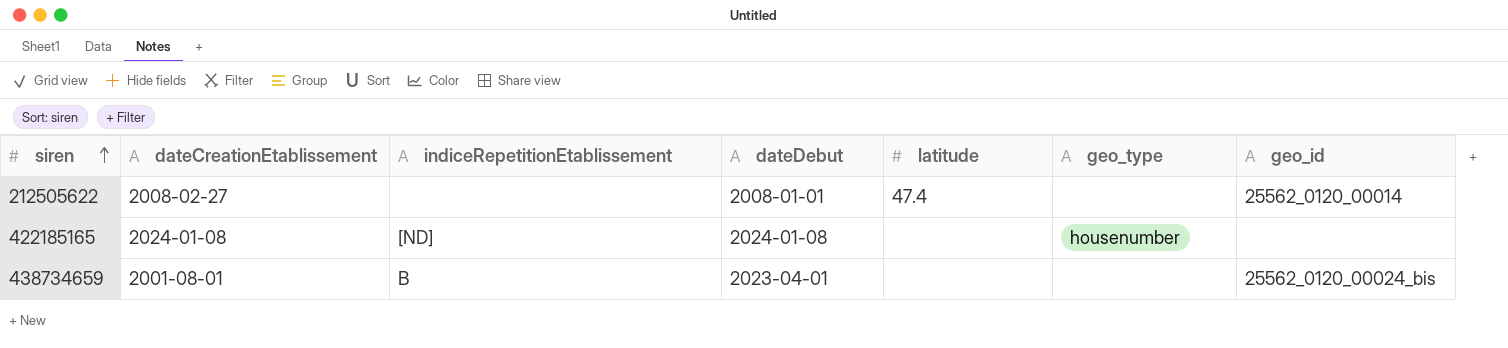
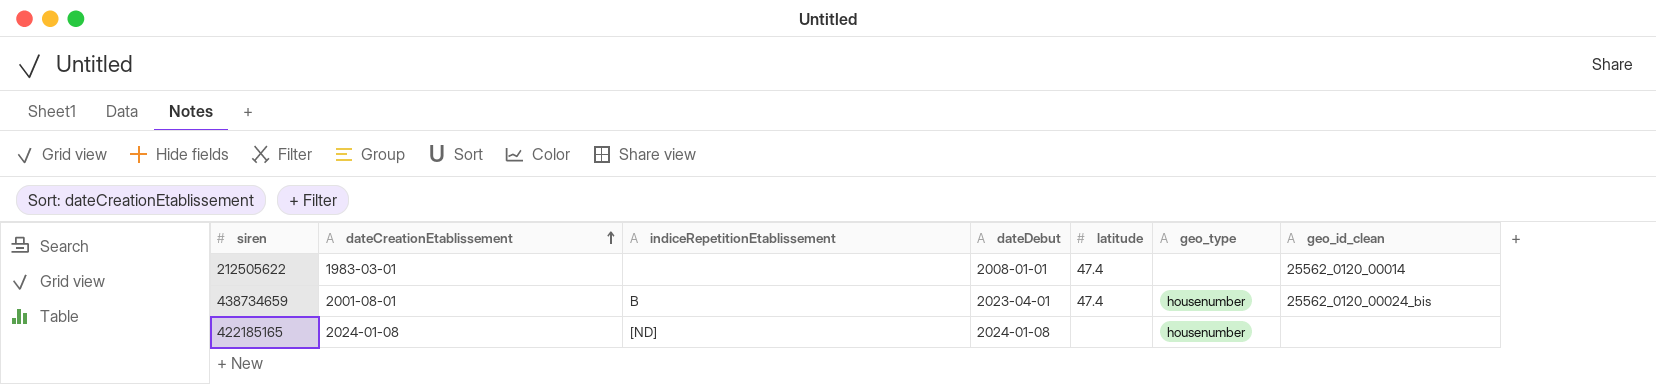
row order: siren ascending -> dateCreationEtablissement ascending
column name: geo_id -> geo_id_clean
212505622 | dateCreationEtablissement: 2008-02-27 -> 1983-03-01
438734659 | latitude: none -> 47.4
438734659 | geo_type: none -> housenumber

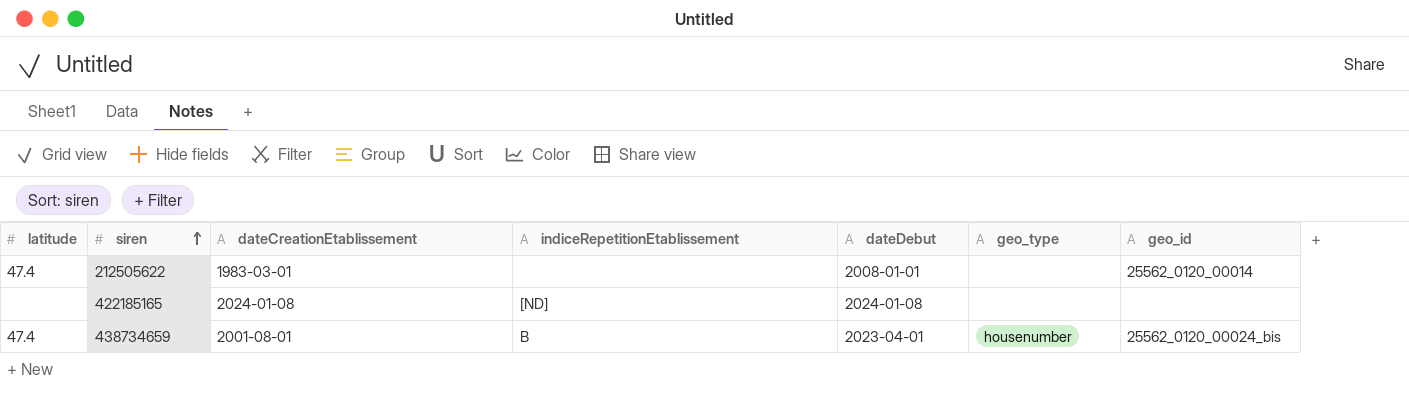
row order: dateCreationEtablissement ascending -> siren ascending
column latitude | position: 5 -> 1
column name: geo_id_clean -> geo_id
422185165 | geo_type: housenumber -> none

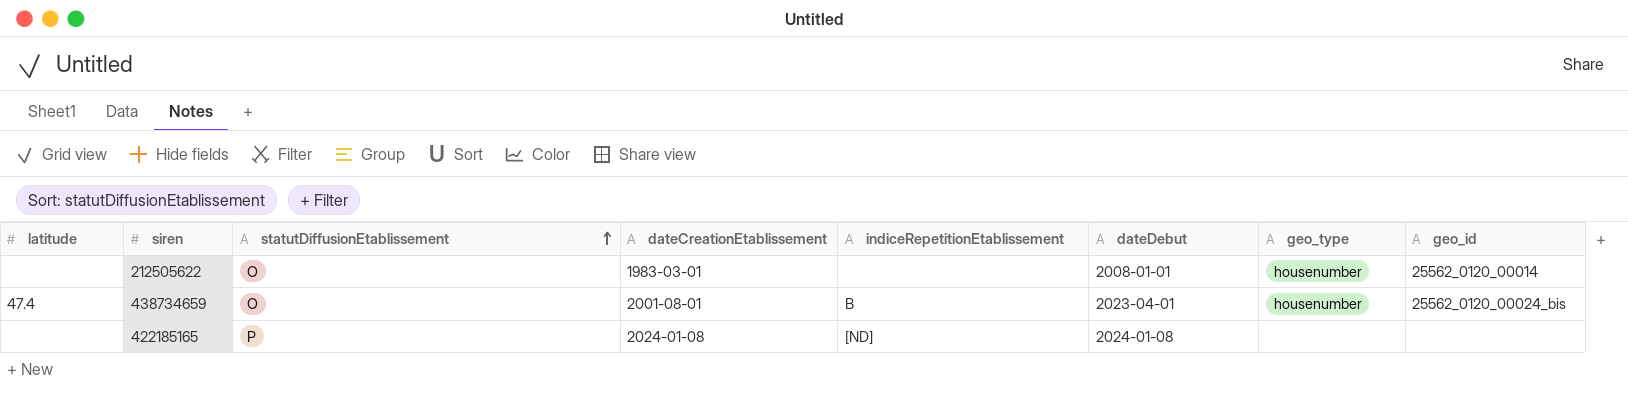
row order: siren ascending -> statutDiffusionEtablissement ascending
column statutDiffusionEtablissement | position: none -> 3
212505622 | latitude: 47.4 -> none
212505622 | geo_type: none -> housenumber

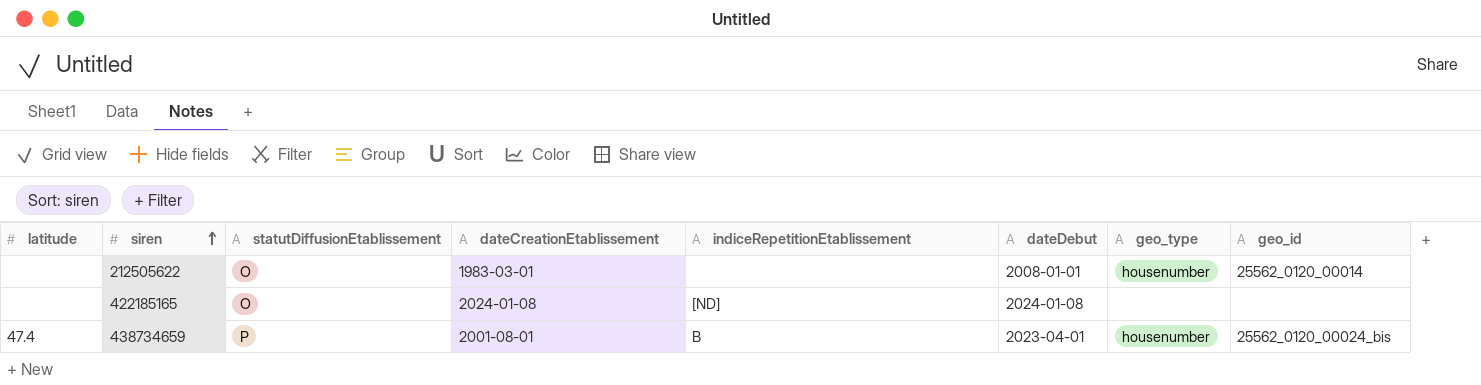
row order: statutDiffusionEtablissement ascending -> siren ascending
422185165 | statutDiffusionEtablissement: P -> O
438734659 | statutDiffusionEtablissement: O -> P

